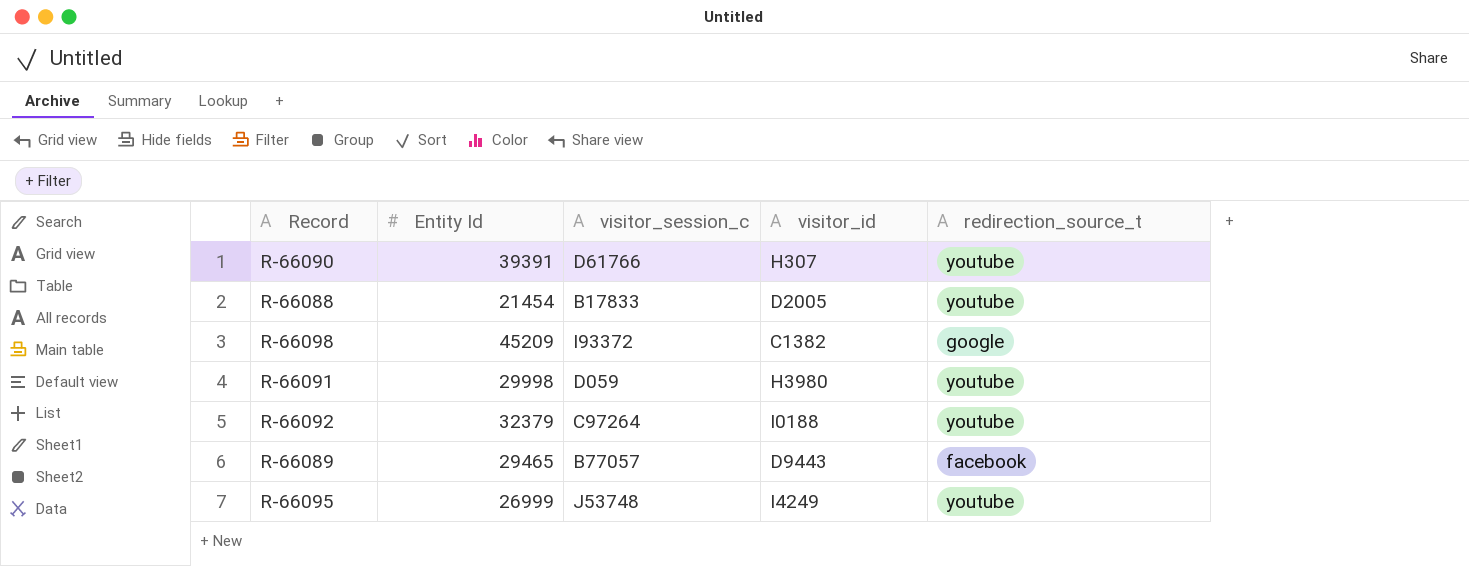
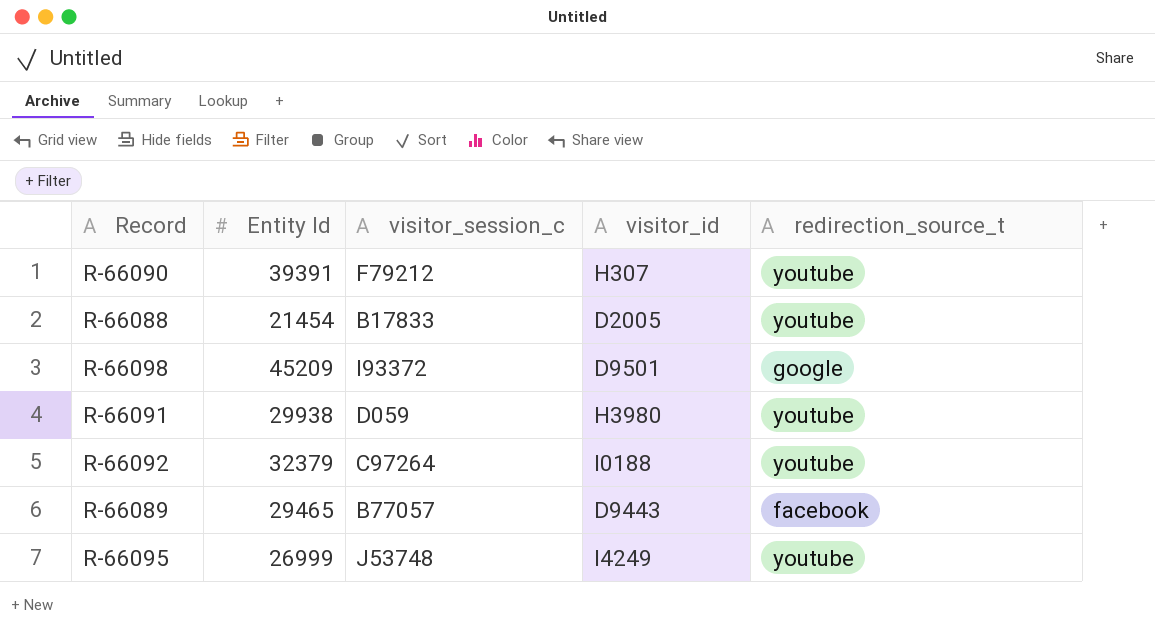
R-66090 | visitor_session_c: D61766 -> F79212
R-66098 | visitor_id: C1382 -> D9501
R-66091 | Entity Id: 29998 -> 29938

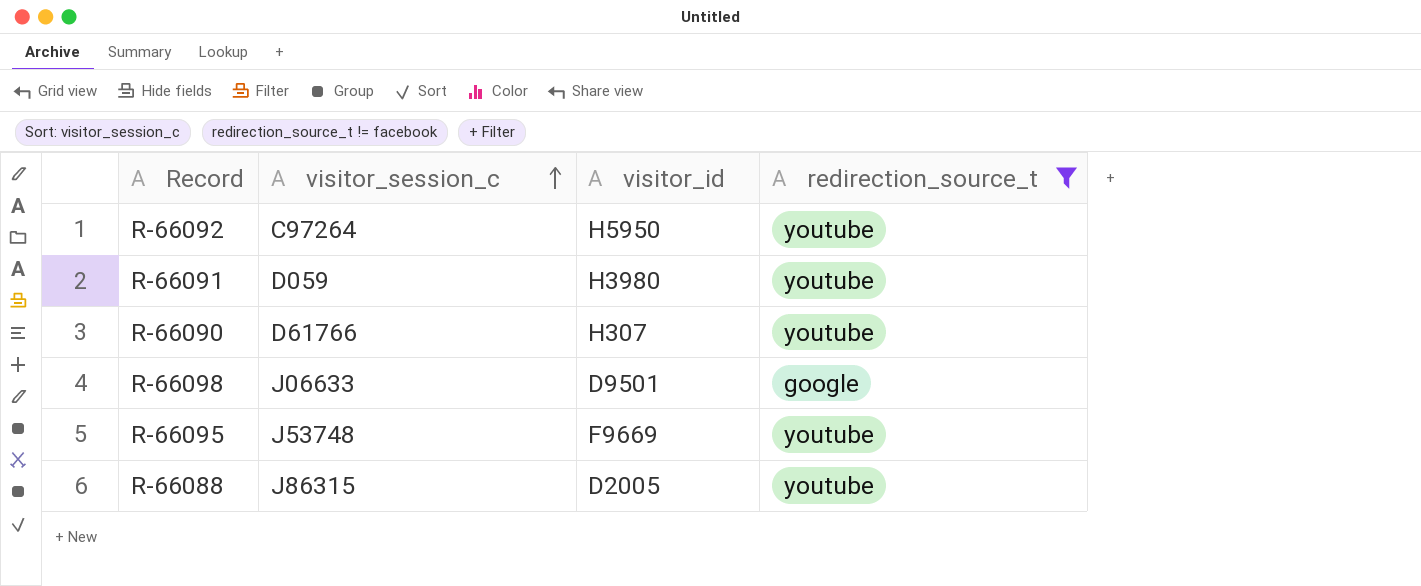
filter: none -> redirection_source_t != facebook
row order: none -> visitor_session_c ascending
column Entity Id | position: 2 -> none
R-66092 | visitor_id: I0188 -> H5950
R-66090 | visitor_session_c: F79212 -> D61766
R-66098 | visitor_session_c: I93372 -> J06633
R-66095 | visitor_id: I4249 -> F9669
R-66088 | visitor_session_c: B17833 -> J86315

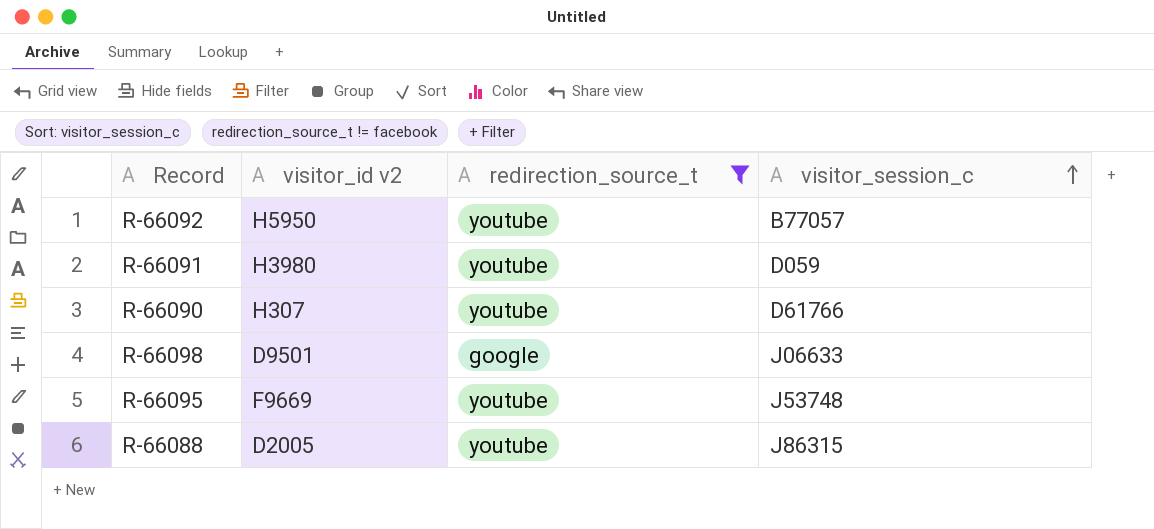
column name: visitor_id -> visitor_id v2
column visitor_session_c | position: 2 -> 4
R-66092 | visitor_session_c: C97264 -> B77057

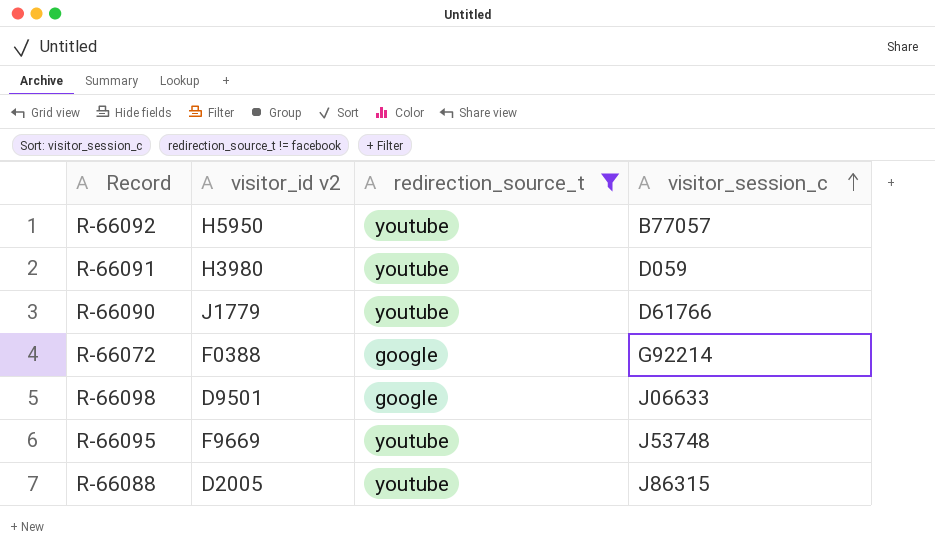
R-66090 | visitor_id v2: H307 -> J1779
row R-66072: none -> F0388 | google | G92214

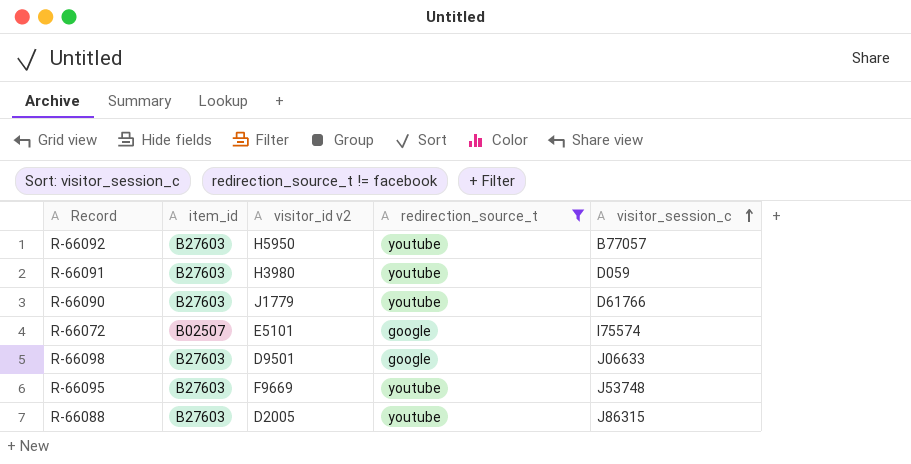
column item_id | position: none -> 2
R-66072 | visitor_id v2: F0388 -> E5101
R-66072 | visitor_session_c: G92214 -> I75574

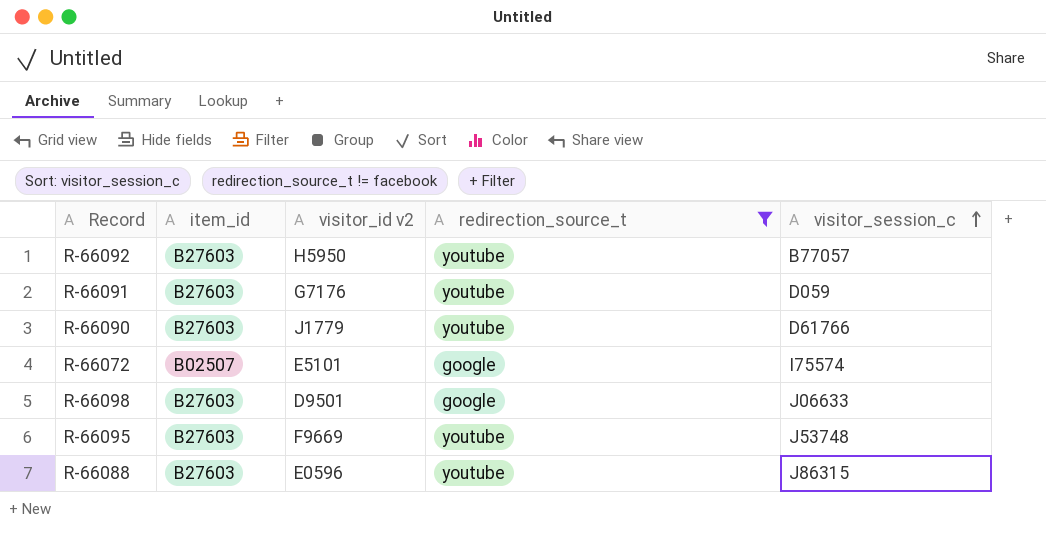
R-66091 | visitor_id v2: H3980 -> G7176
R-66088 | visitor_id v2: D2005 -> E0596

